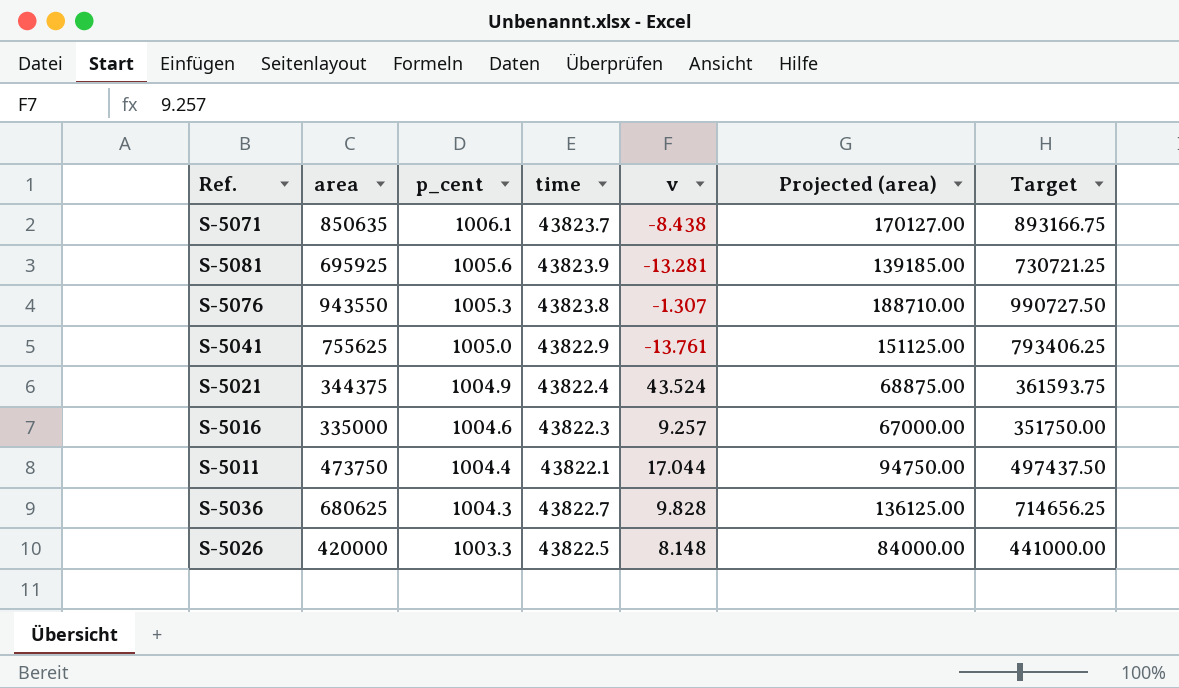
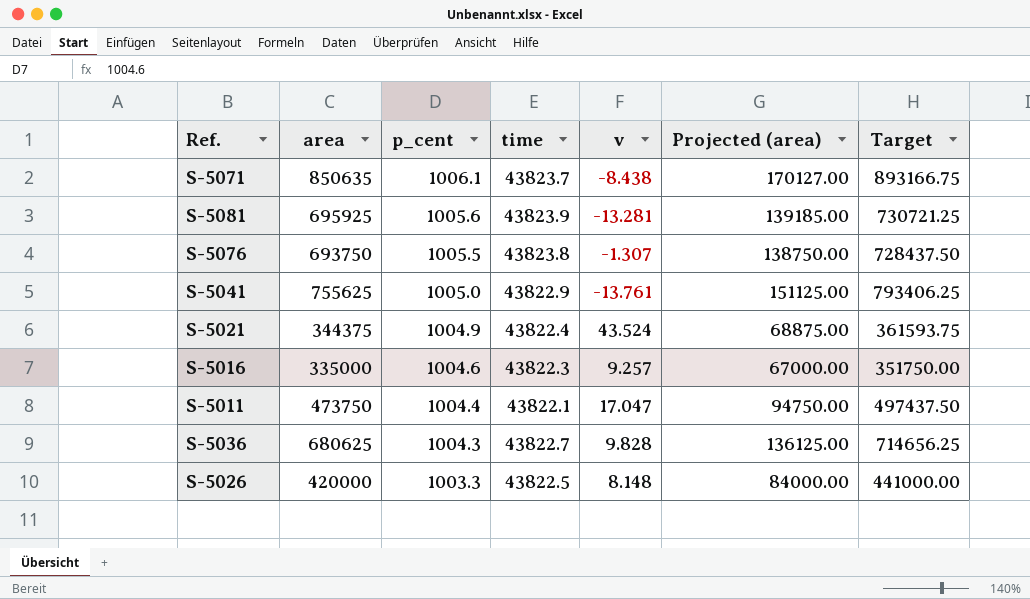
S-5076 | area: 943550 -> 693750
S-5076 | p_cent: 1005.3 -> 1005.5
S-5076 | Projected (area): 188710.00 -> 138750.00
S-5076 | Target: 990727.50 -> 728437.50
S-5011 | v: 17.044 -> 17.047

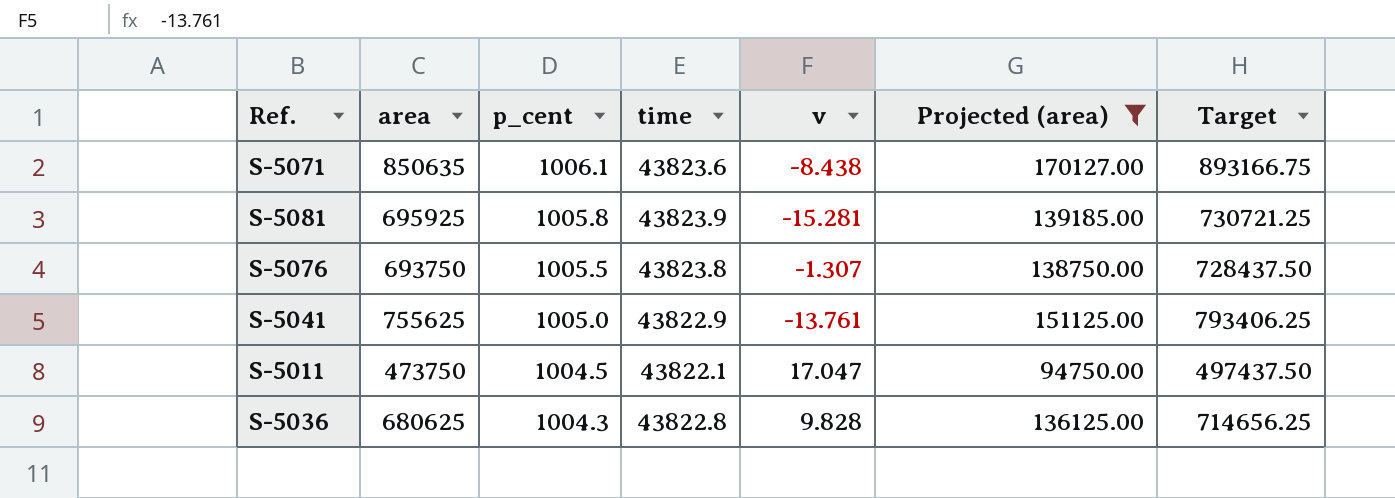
filter: none -> Projected (area) >= 94750.00
S-5071 | time: 43823.7 -> 43823.6
S-5081 | p_cent: 1005.6 -> 1005.8
S-5081 | v: -13.281 -> -15.281
S-5011 | p_cent: 1004.4 -> 1004.5
S-5036 | time: 43822.7 -> 43822.8

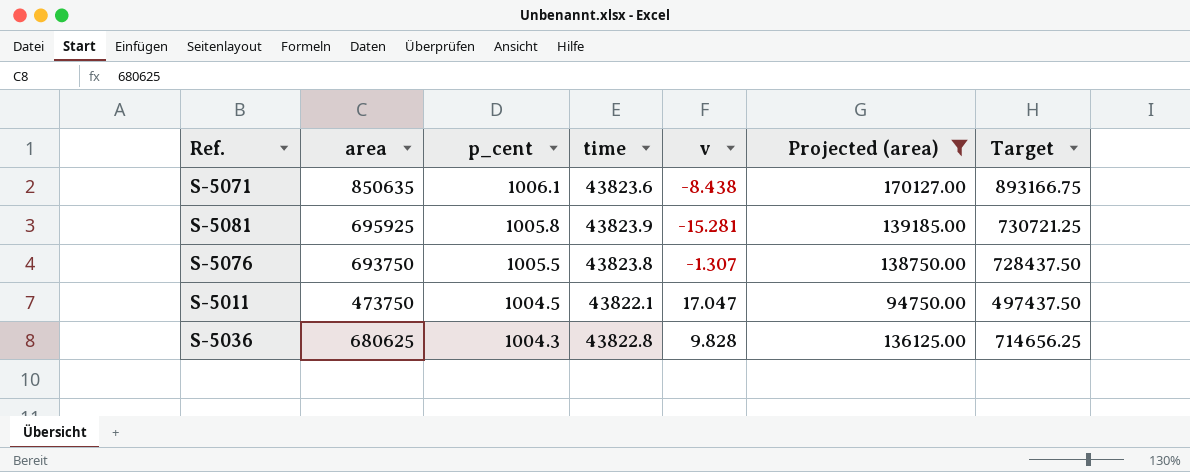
row S-5041: 755625 | 1005.0 | 43822.9 | -13.761 | 151125.00 | 793406.25 -> none

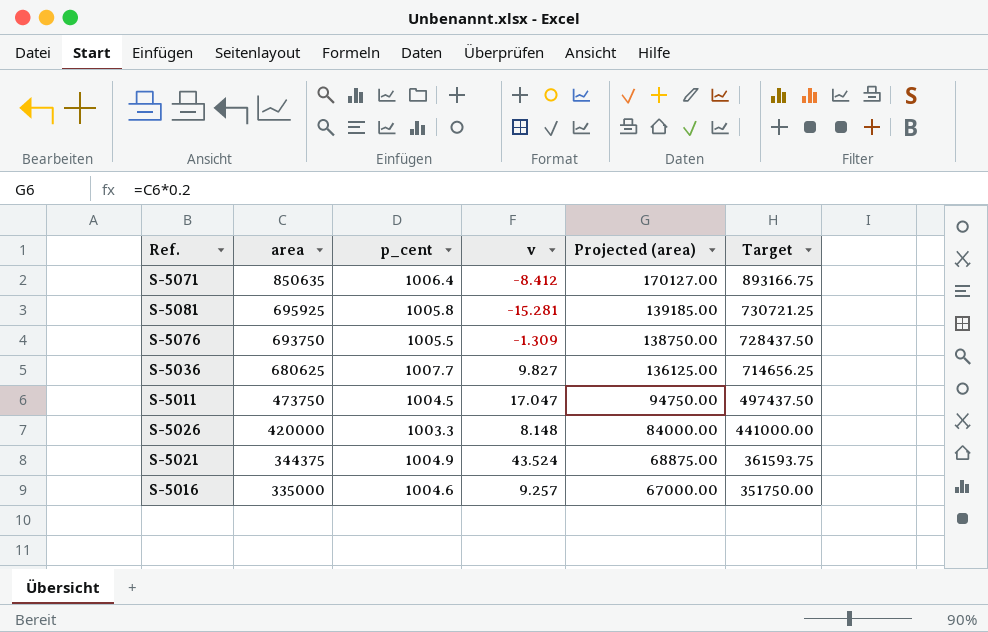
filter: Projected (area) >= 94750.00 -> none
row order: p_cent descending -> area descending
column time | position: 4 -> none
S-5071 | p_cent: 1006.1 -> 1006.4
S-5071 | v: -8.438 -> -8.412
S-5076 | v: -1.307 -> -1.309
S-5036 | p_cent: 1004.3 -> 1007.7
S-5036 | v: 9.828 -> 9.827

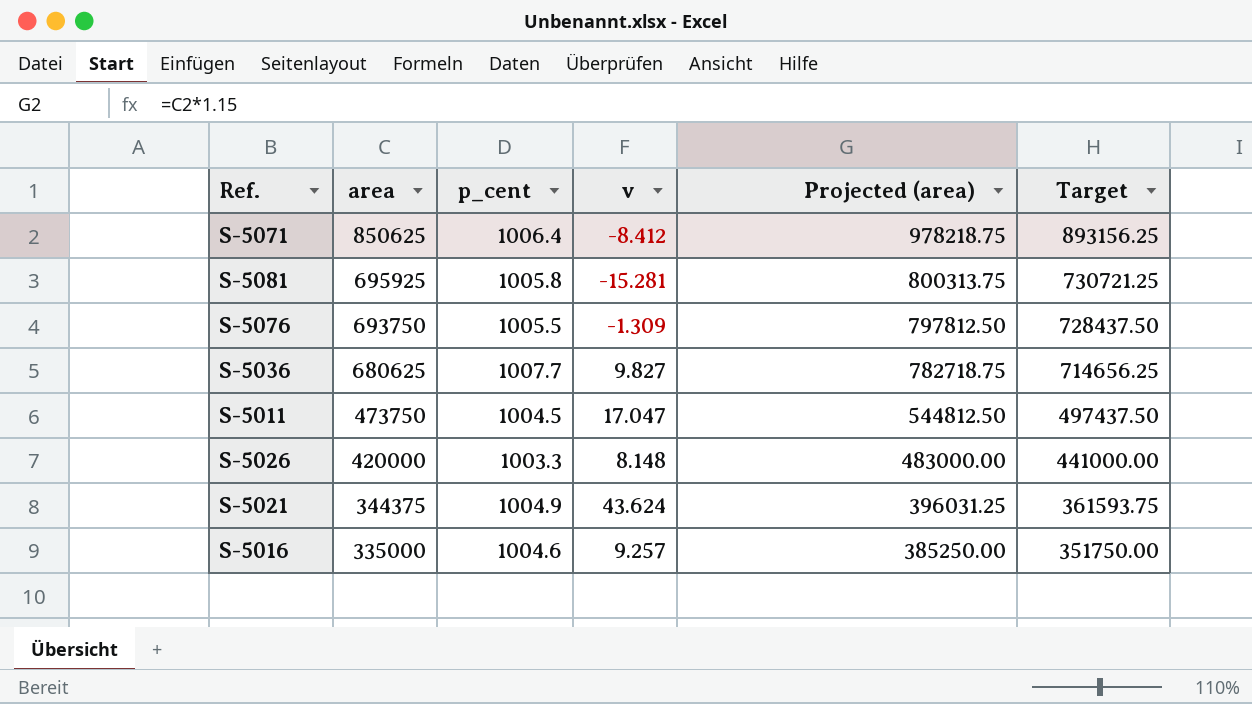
column Projected (area) | formula: [area] * 0.2 -> [area] * 1.15
S-5071 | area: 850635 -> 850625
S-5071 | Target: 893166.75 -> 893156.25
S-5021 | v: 43.524 -> 43.624

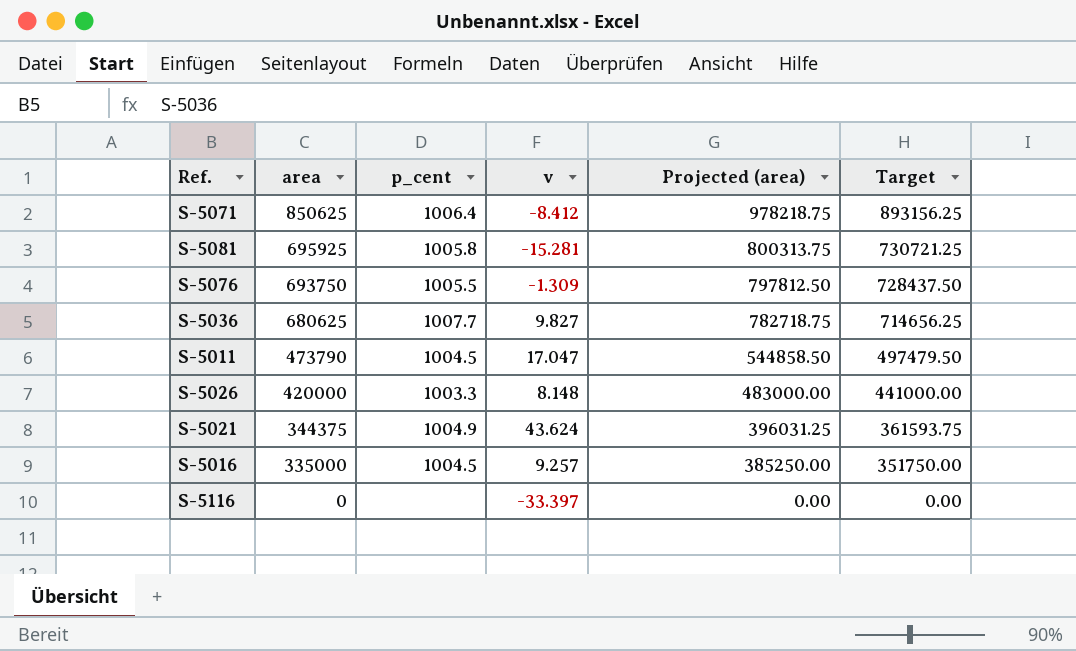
S-5011 | area: 473750 -> 473790
S-5011 | Projected (area): 544812.50 -> 544858.50
S-5011 | Target: 497437.50 -> 497479.50
S-5016 | p_cent: 1004.6 -> 1004.5
row S-5116: none -> 0 | none | -33.397 | 0.00 | 0.00

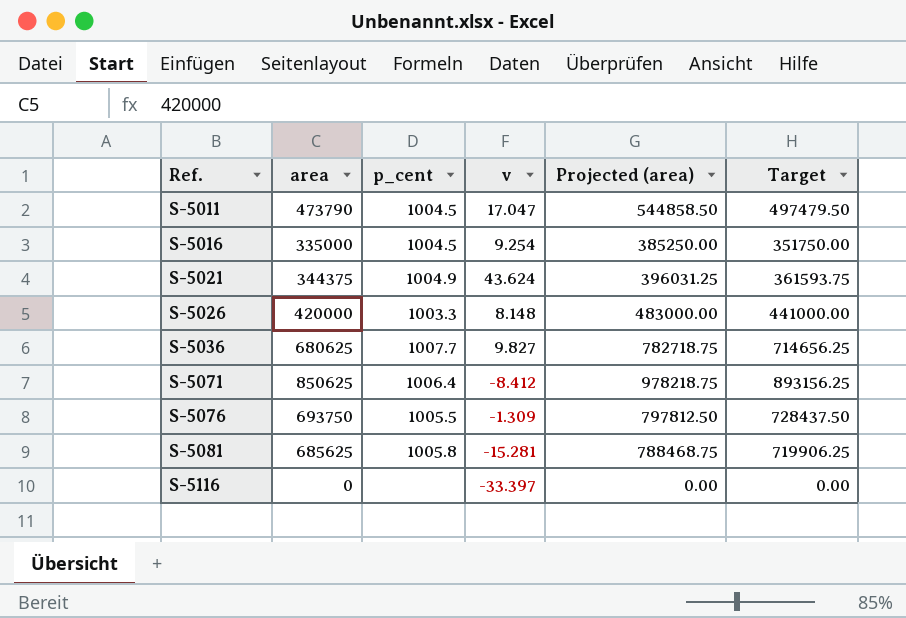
row order: area descending -> Ref. ascending
S-5016 | v: 9.257 -> 9.254
S-5081 | area: 695925 -> 685625
S-5081 | Projected (area): 800313.75 -> 788468.75
S-5081 | Target: 730721.25 -> 719906.25

